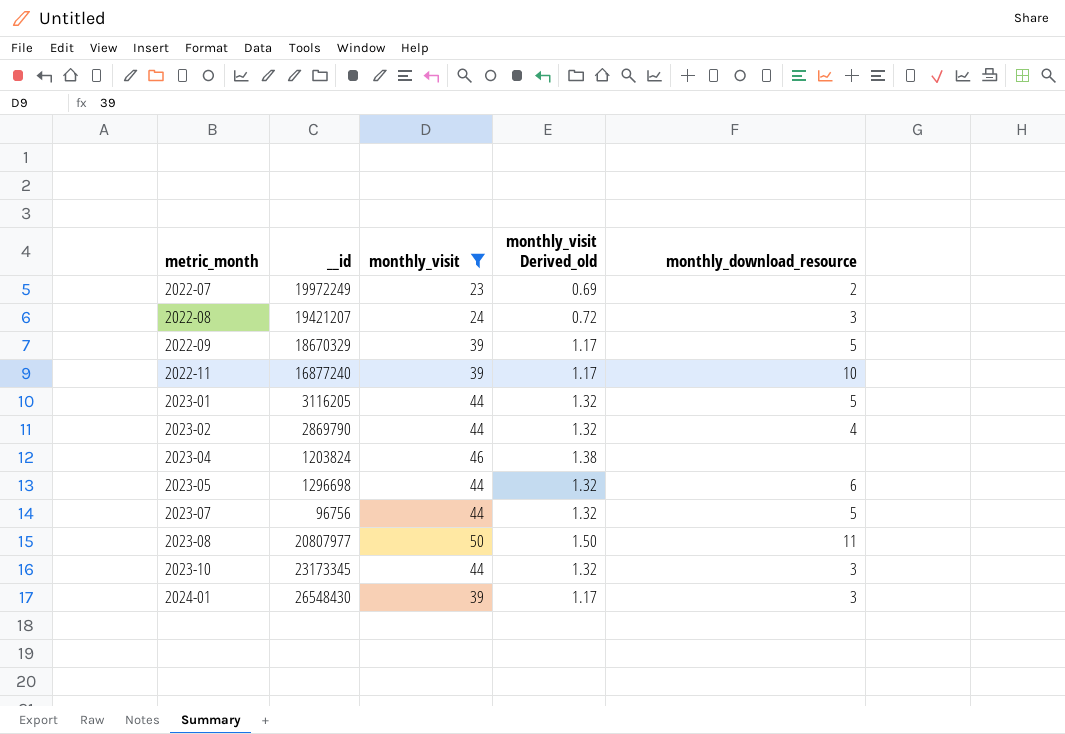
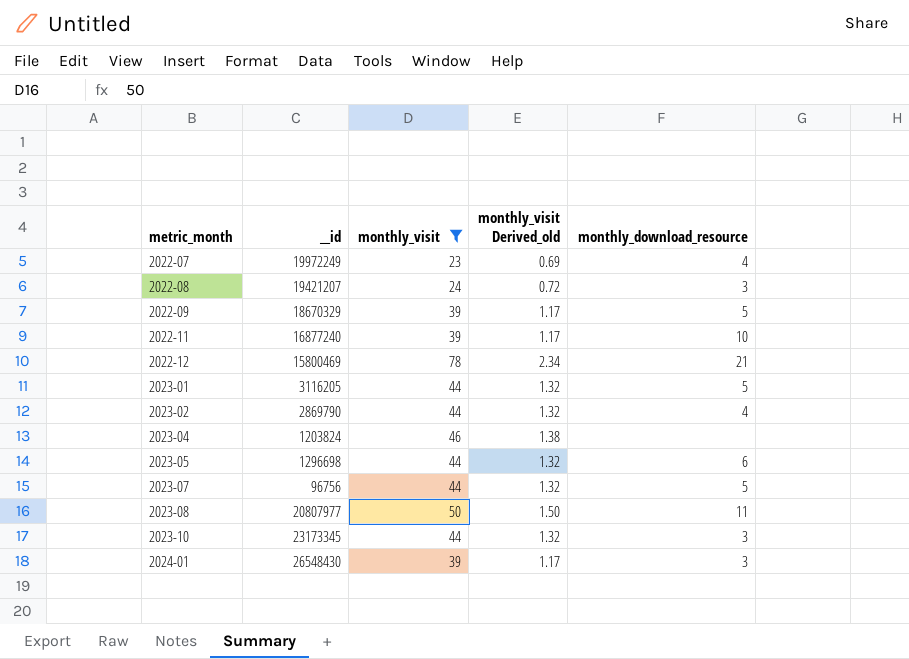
2022-07 | monthly_download_resource: 2 -> 4
row 2022-12: none -> 15800469 | 78 | 2.34 | 21

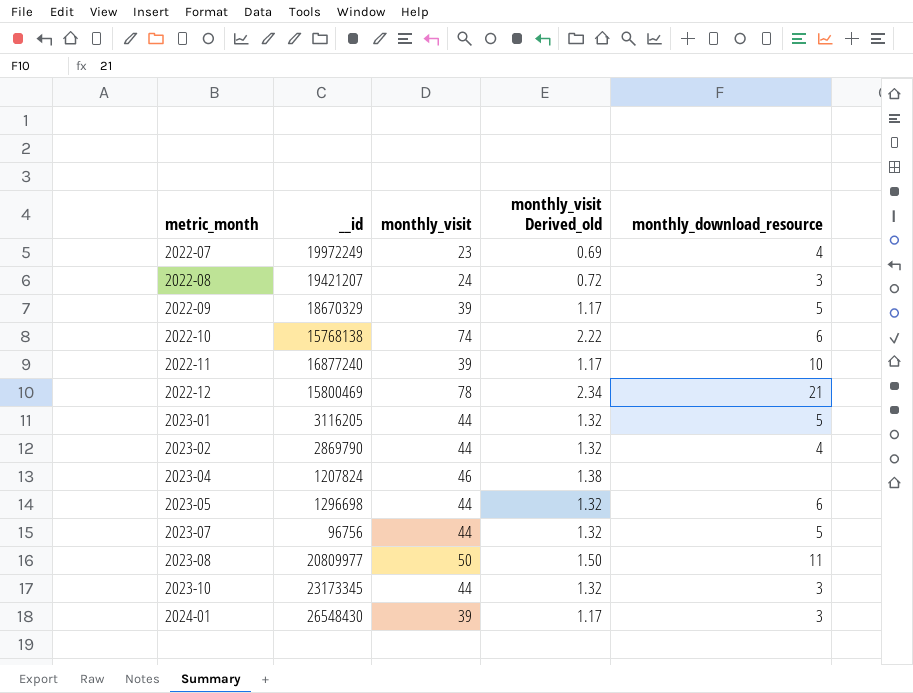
filter: monthly_visit != 74 -> none
2023-04 | __id: 1203824 -> 1207824
2023-08 | __id: 20807977 -> 20809977

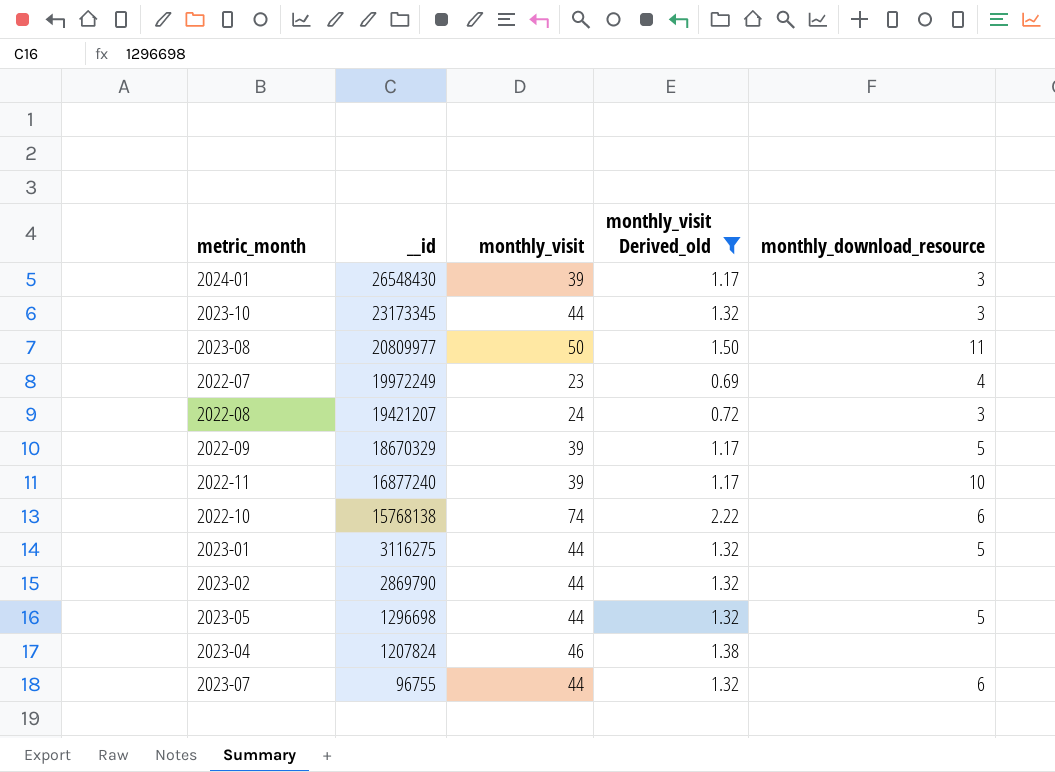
filter: none -> monthly_visit Derived_old != 2.34
row order: metric_month ascending -> __id descending
2023-01 | __id: 3116205 -> 3116275
2023-02 | monthly_download_resource: 4 -> none
2023-05 | monthly_download_resource: 6 -> 5
2023-07 | __id: 96756 -> 96755
2023-07 | monthly_download_resource: 5 -> 6

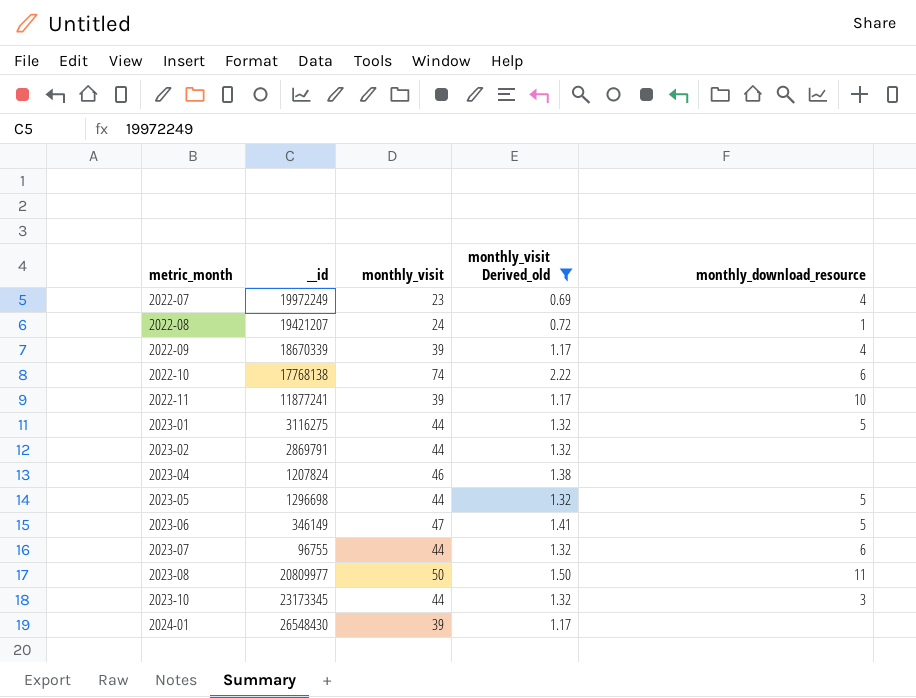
row order: __id descending -> metric_month ascending
2022-08 | monthly_download_resource: 3 -> 1
2022-09 | __id: 18670329 -> 18670339
2022-09 | monthly_download_resource: 5 -> 4
2022-10 | __id: 15768138 -> 17768138
2022-11 | __id: 16877240 -> 11877241
2023-02 | __id: 2869790 -> 2869791
row 2023-06: none -> 346149 | 47 | 1.41 | 5
2024-01 | monthly_download_resource: 3 -> none

